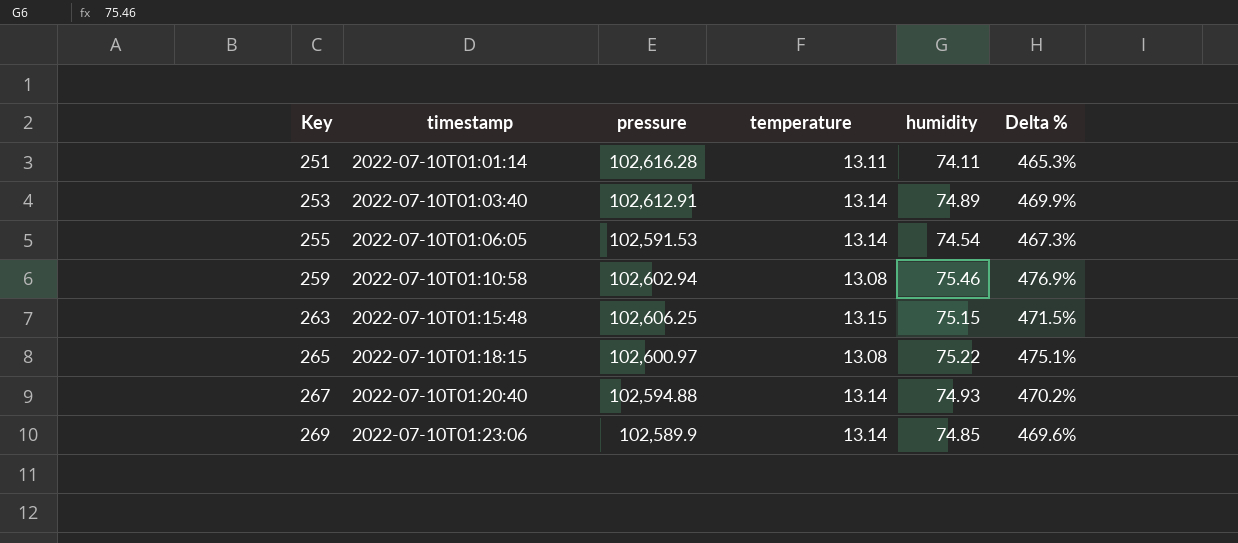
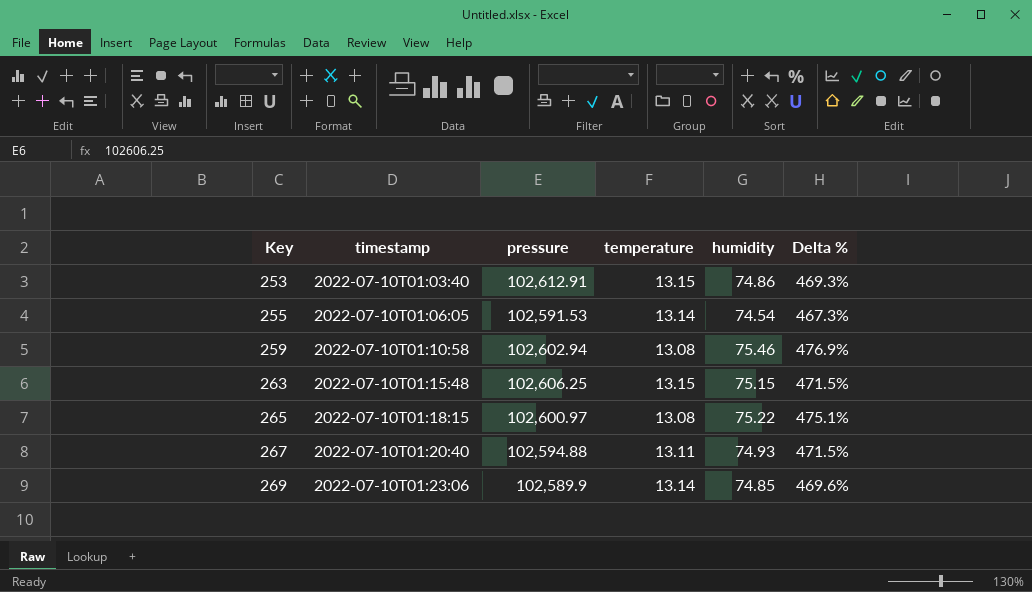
row 251: 2022-07-10T01:01:14 | 102,616.28 | 13.11 | 74.11 | 465.3% -> none
253 | temperature: 13.14 -> 13.15
253 | humidity: 74.89 -> 74.86
253 | Delta %: 469.9% -> 469.3%
267 | temperature: 13.14 -> 13.11
267 | Delta %: 470.2% -> 471.5%

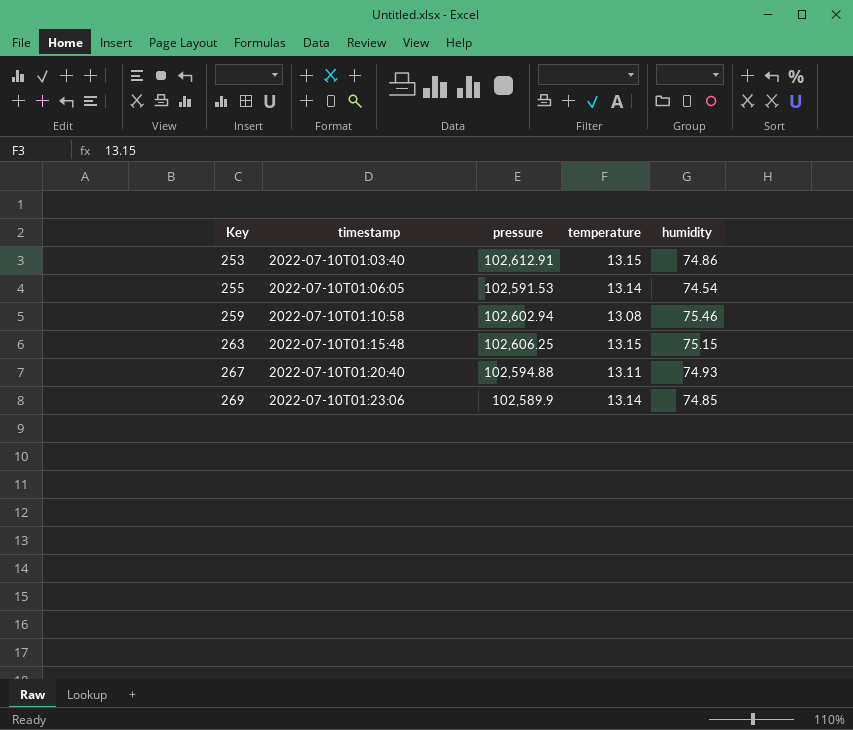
column Delta % | formula: ([humidity] - [temperature]) / [temperature] -> none
row 265: 2022-07-10T01:18:15 | 102,600.97 | 13.08 | 75.22 | 475.1% -> none

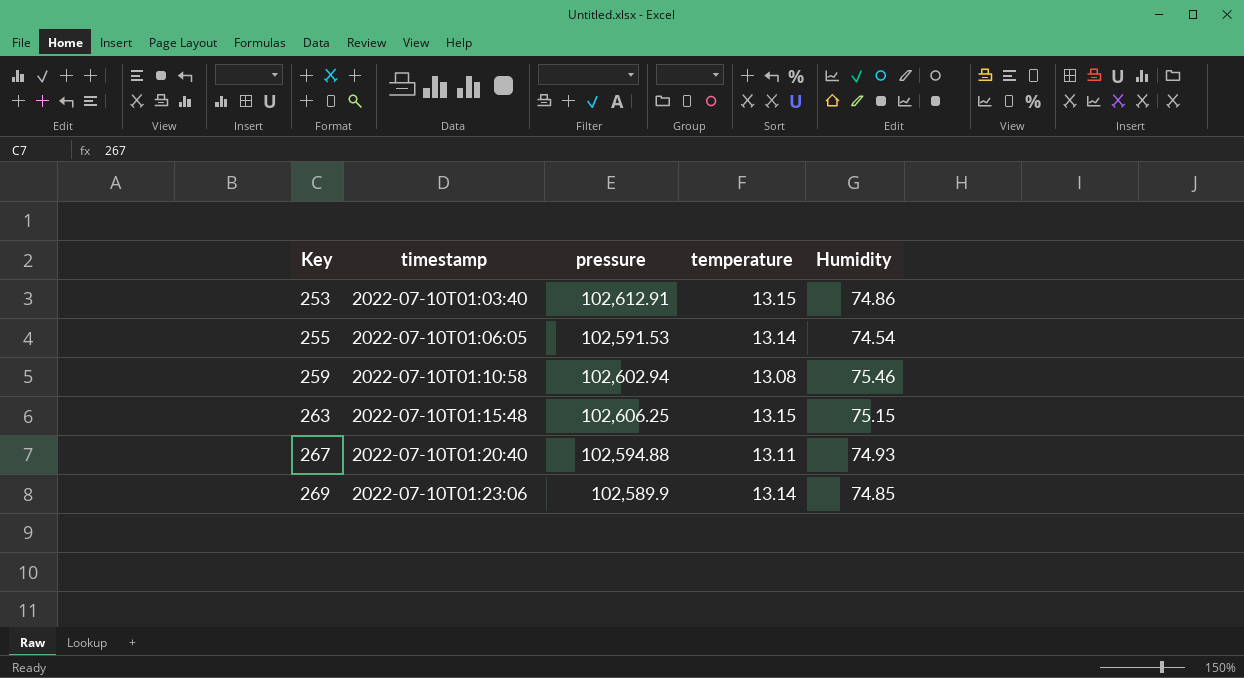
column name: humidity -> Humidity

